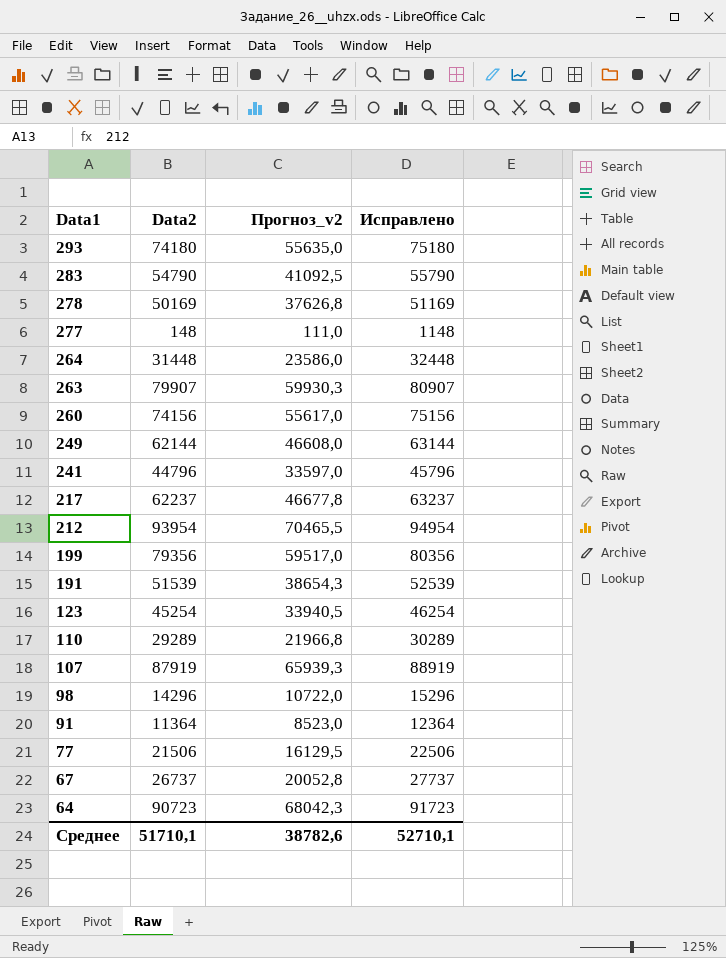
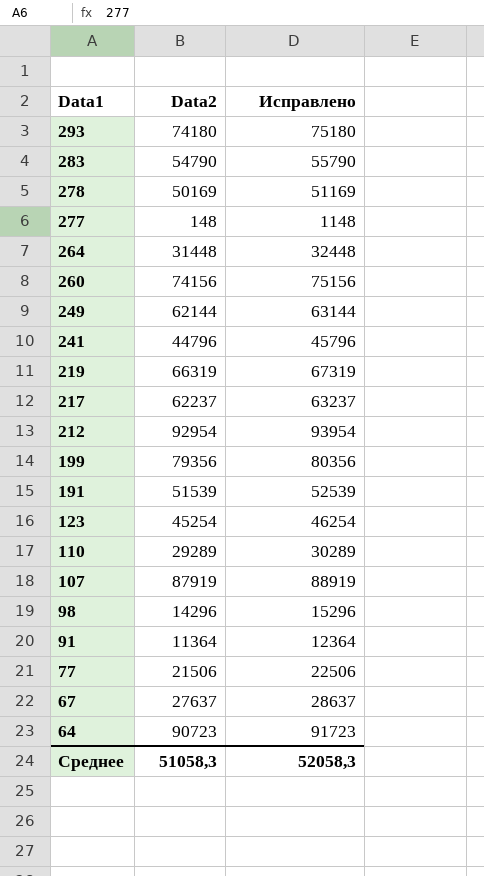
column Прогноз_v2 | formula: [Data2] * 0,75 -> none
row 263: 79907 | 59930,3 | 80907 -> none
row 219: none -> 66319 | 67319
212 | Data2: 93954 -> 92954
212 | Исправлено: 94954 -> 93954
67 | Data2: 26737 -> 27637
67 | Исправлено: 27737 -> 28637
Среднее | Data2: 51710,1 -> 51058,3
Среднее | Исправлено: 52710,1 -> 52058,3

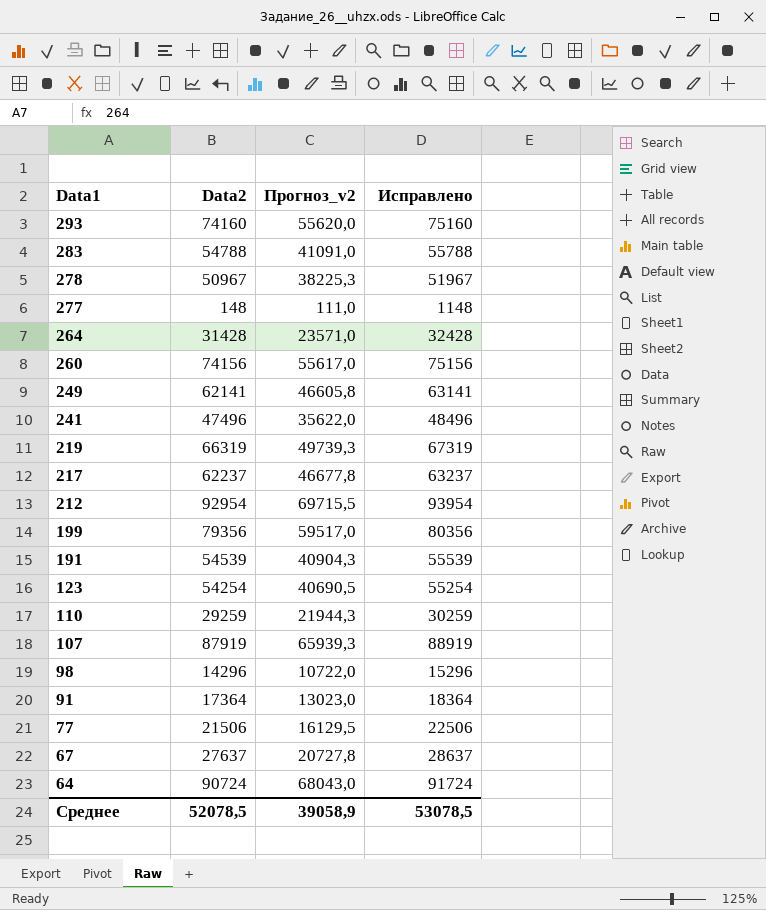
column Прогноз_v2 | formula: none -> [Data2] * 0,75
293 | Data2: 74180 -> 74160
293 | Исправлено: 75180 -> 75160
283 | Data2: 54790 -> 54788
283 | Исправлено: 55790 -> 55788
278 | Data2: 50169 -> 50967
278 | Исправлено: 51169 -> 51967
264 | Data2: 31448 -> 31428
264 | Исправлено: 32448 -> 32428
249 | Data2: 62144 -> 62141
249 | Исправлено: 63144 -> 63141
241 | Data2: 44796 -> 47496
241 | Исправлено: 45796 -> 48496
191 | Data2: 51539 -> 54539
191 | Исправлено: 52539 -> 55539
123 | Data2: 45254 -> 54254
123 | Исправлено: 46254 -> 55254
110 | Data2: 29289 -> 29259
110 | Исправлено: 30289 -> 30259
91 | Data2: 11364 -> 17364
91 | Исправлено: 12364 -> 18364
64 | Data2: 90723 -> 90724
64 | Исправлено: 91723 -> 91724
Среднее | Data2: 51058,3 -> 52078,5
Среднее | Исправлено: 52058,3 -> 53078,5

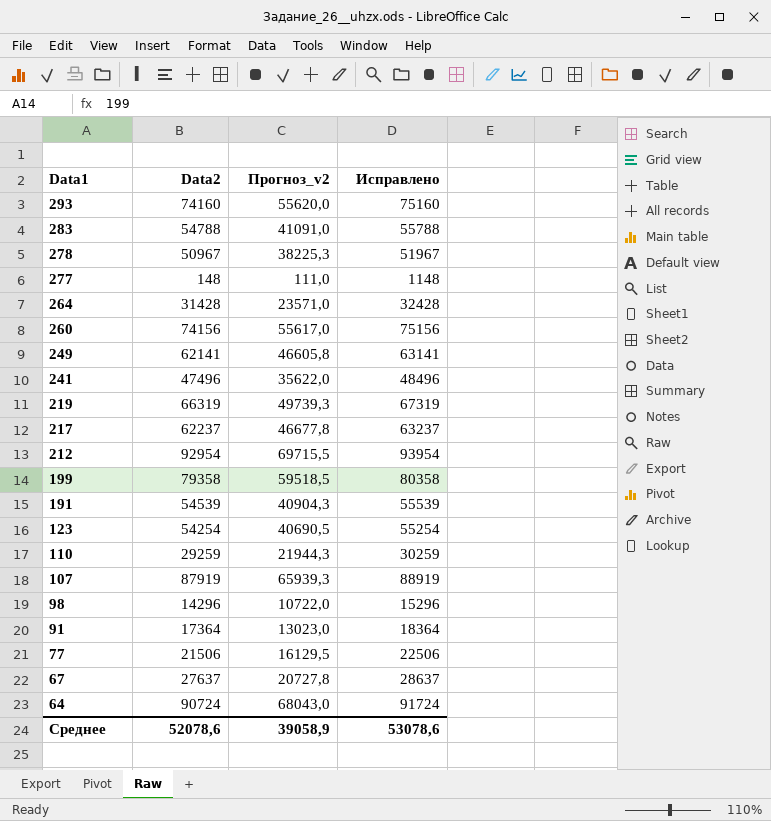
199 | Data2: 79356 -> 79358
199 | Прогноз_v2: 59517,0 -> 59518,5
199 | Исправлено: 80356 -> 80358
Среднее | Data2: 52078,5 -> 52078,6
Среднее | Исправлено: 53078,5 -> 53078,6

